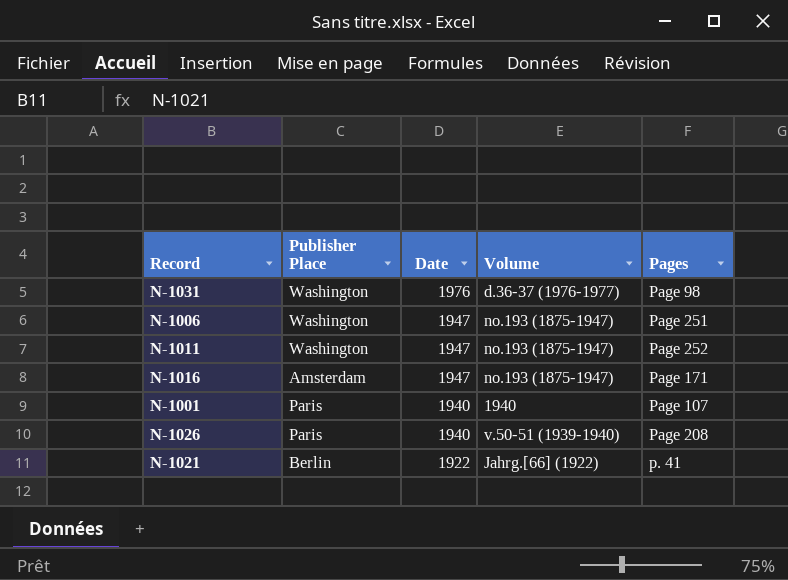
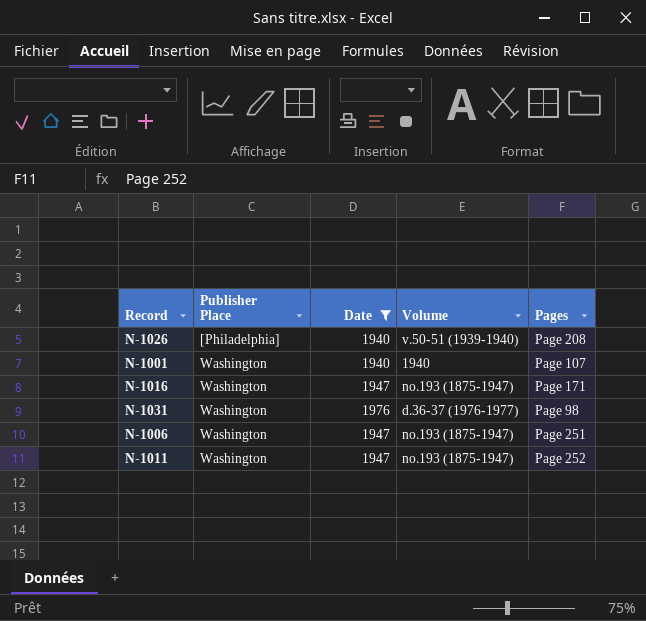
filter: none -> Date != 1922
row order: Date descending -> Publisher Place ascending
N-1026 | Publisher Place: Paris -> [Philadelphia]
N-1001 | Publisher Place: Paris -> Washington
N-1016 | Publisher Place: Amsterdam -> Washington

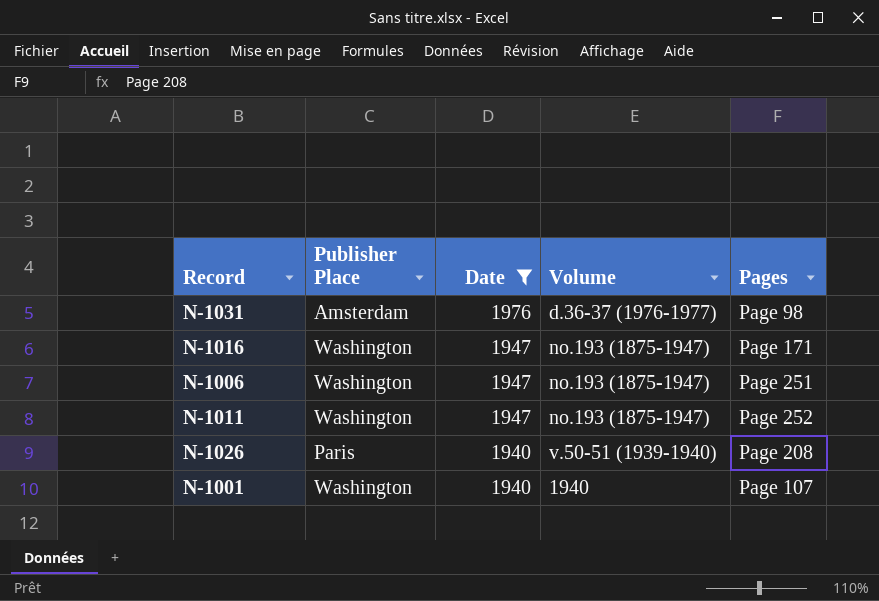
row order: Publisher Place ascending -> Date descending
N-1031 | Publisher Place: Washington -> Amsterdam
N-1026 | Publisher Place: [Philadelphia] -> Paris

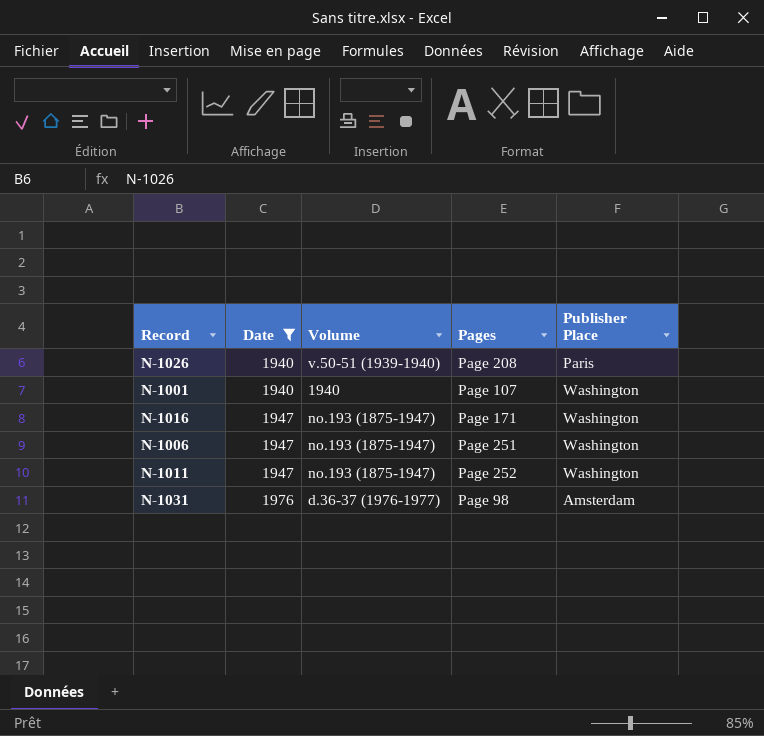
row order: Date descending -> Date ascending
column Publisher Place | position: 2 -> 5

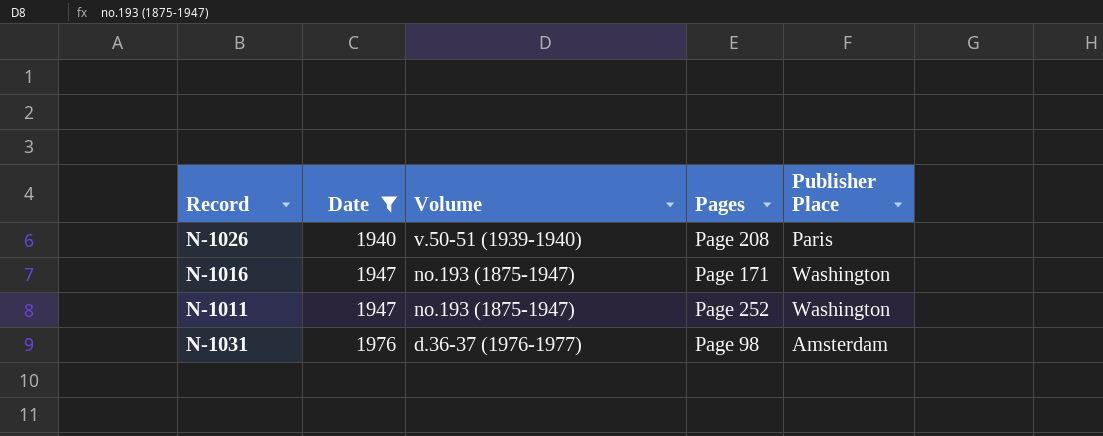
row N-1001: 1940 | 1940 | Page 107 | Washington -> none
row N-1006: 1947 | no.193 (1875-1947) | Page 251 | Washington -> none

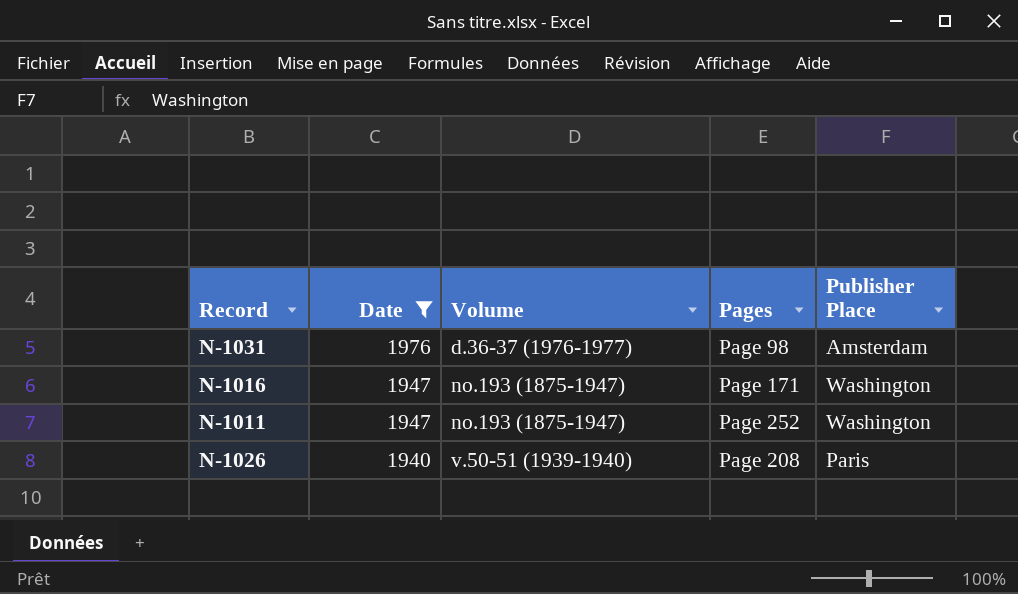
row order: Date ascending -> Date descending

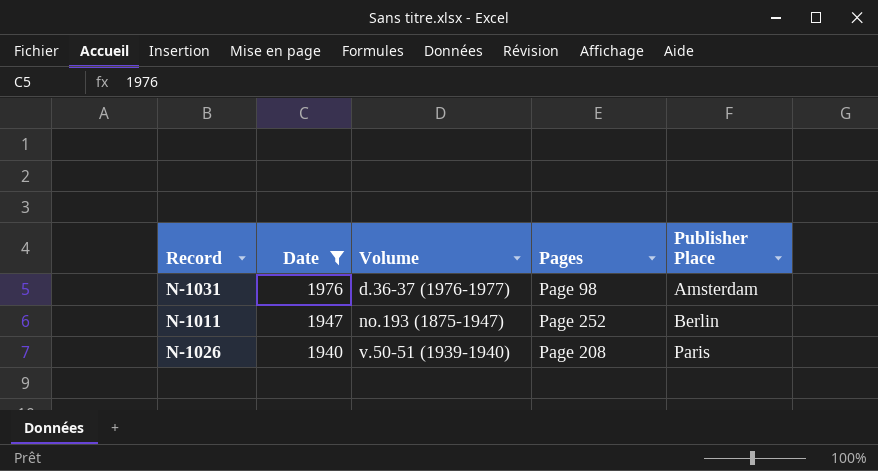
row N-1016: 1947 | no.193 (1875-1947) | Page 171 | Washington -> none
N-1011 | Publisher Place: Washington -> Berlin

